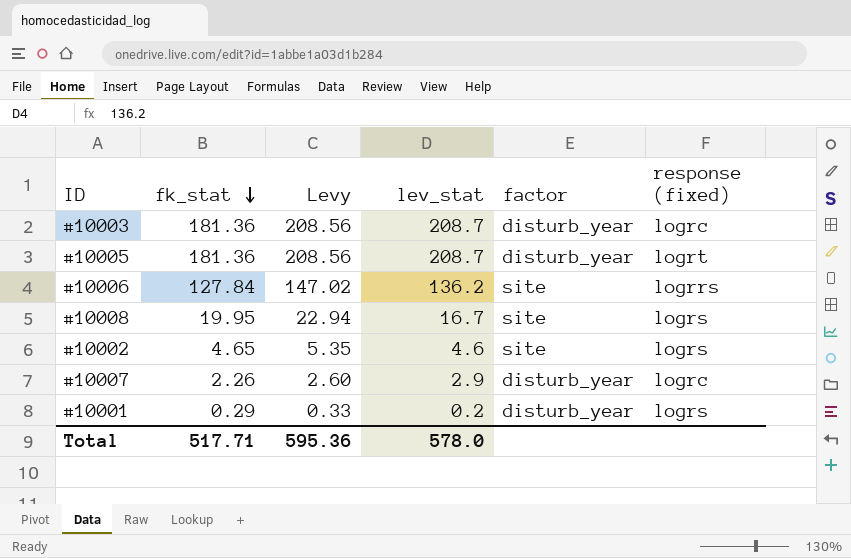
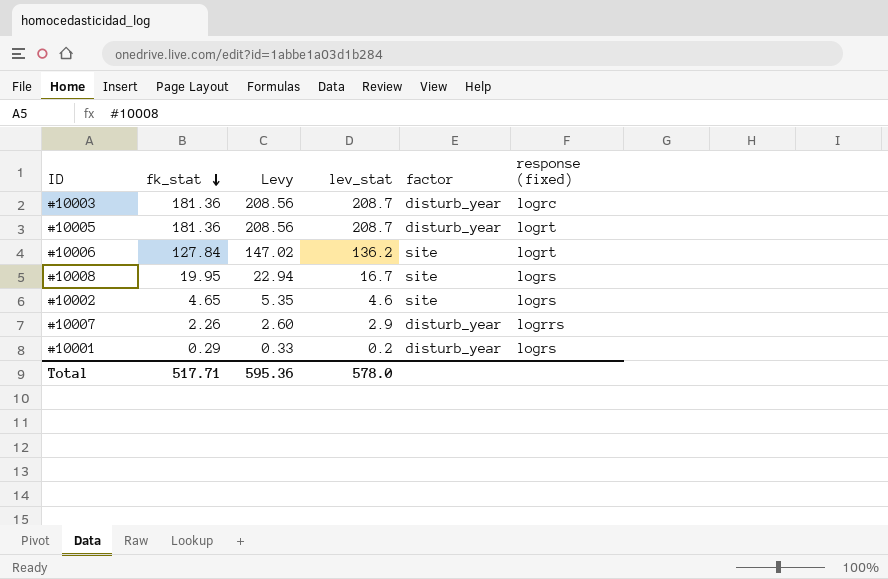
#10006 | response (fixed): logrrs -> logrt
#10007 | response (fixed): logrc -> logrrs

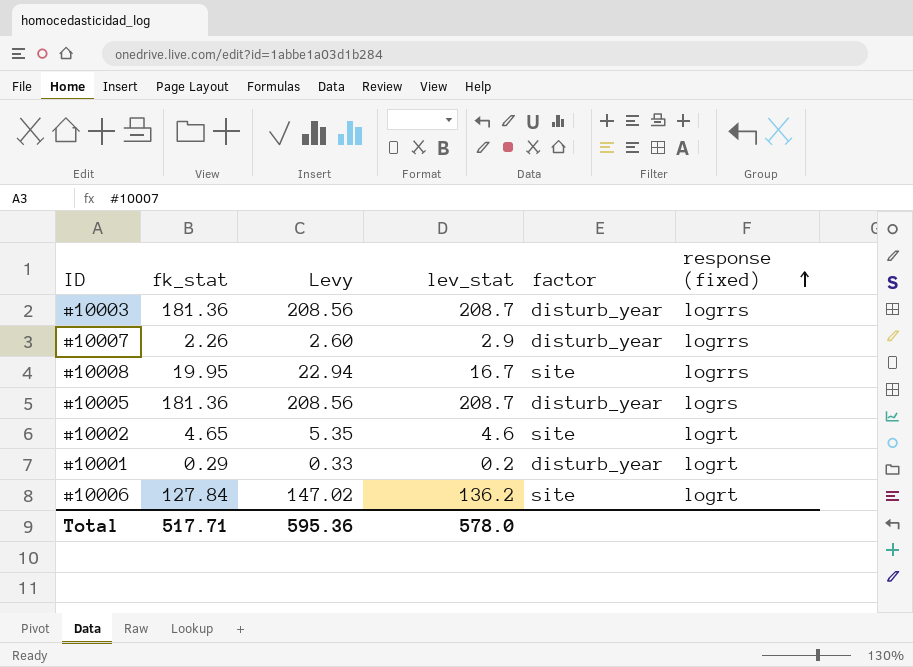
row order: fk_stat descending -> response (fixed) ascending
#10003 | response (fixed): logrc -> logrrs
#10008 | response (fixed): logrs -> logrrs
#10005 | response (fixed): logrt -> logrs
#10002 | response (fixed): logrs -> logrt
#10001 | response (fixed): logrs -> logrt

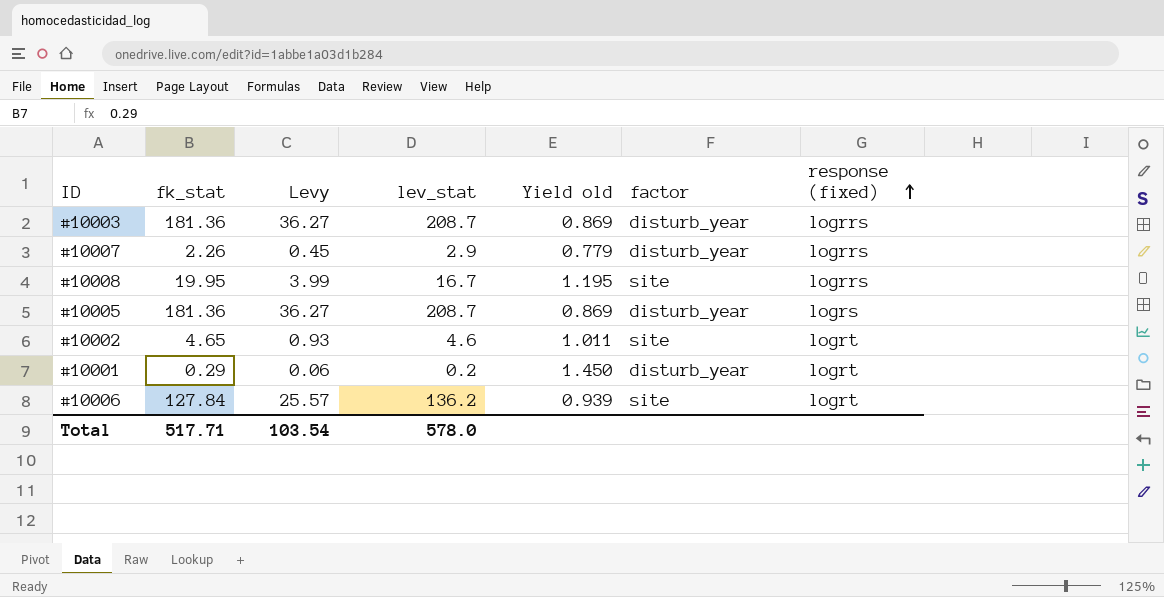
column Levy | formula: [fk_stat] * 1.15 -> [fk_stat] * 0.2
column Yield old | formula: none -> [fk_stat] / [lev_stat]
Total | Levy: 595.36 -> 103.54

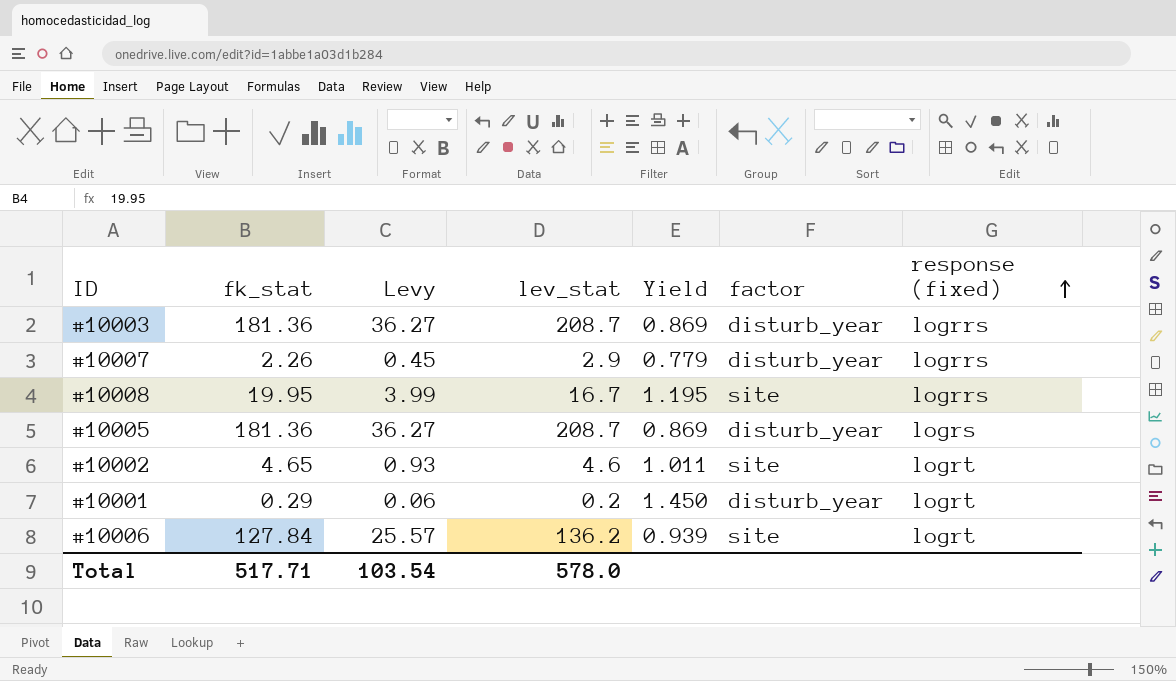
column name: Yield old -> Yield

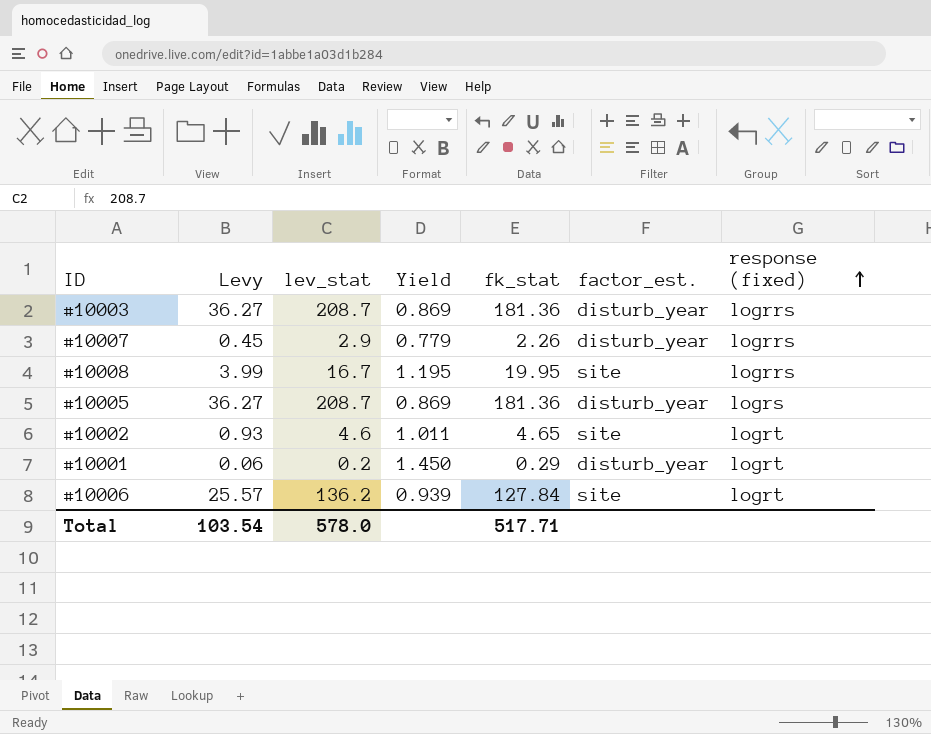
column fk_stat | position: 2 -> 5
column name: factor -> factor_est.

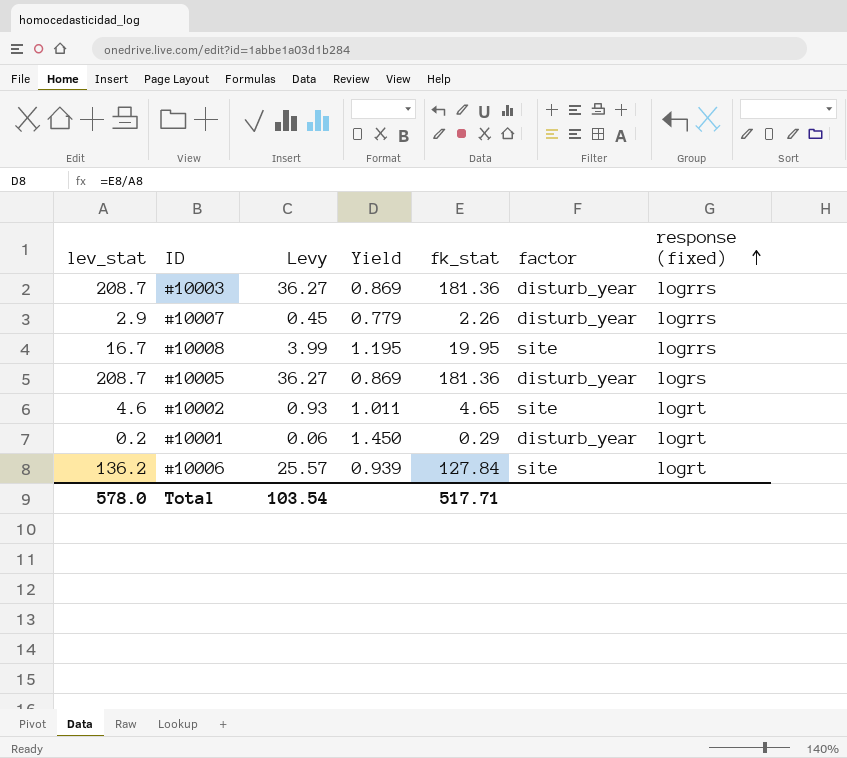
column lev_stat | position: 3 -> 1
column name: factor_est. -> factor

